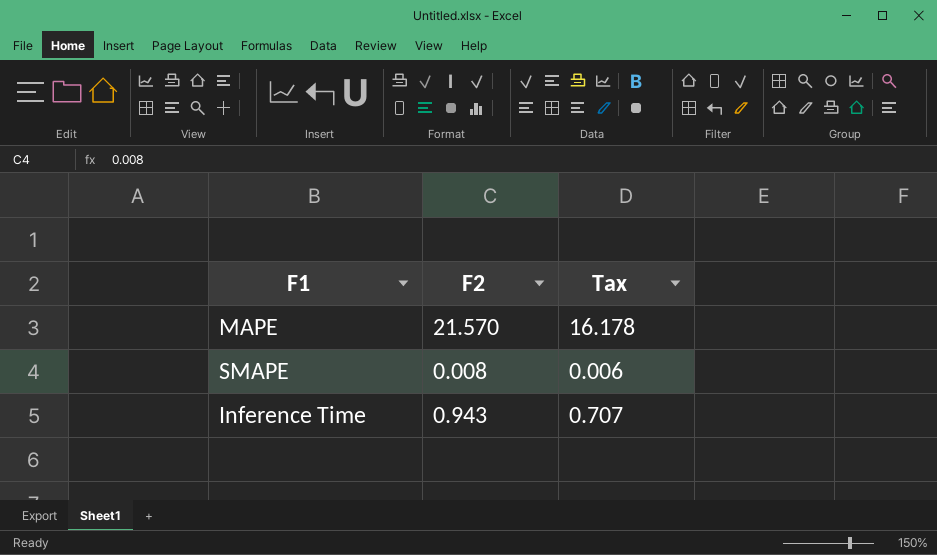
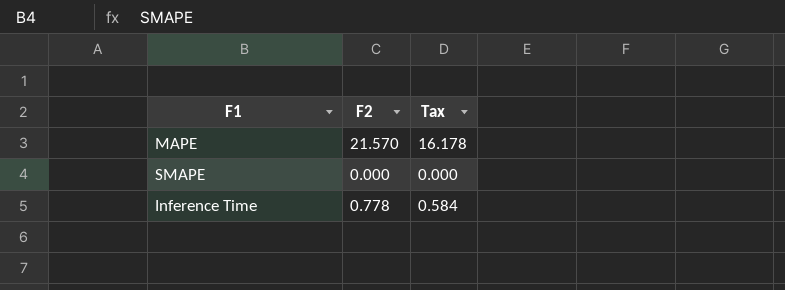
SMAPE | F2: 0.008 -> 0.000
SMAPE | Tax: 0.006 -> 0.000
Inference Time | F2: 0.943 -> 0.778
Inference Time | Tax: 0.707 -> 0.584

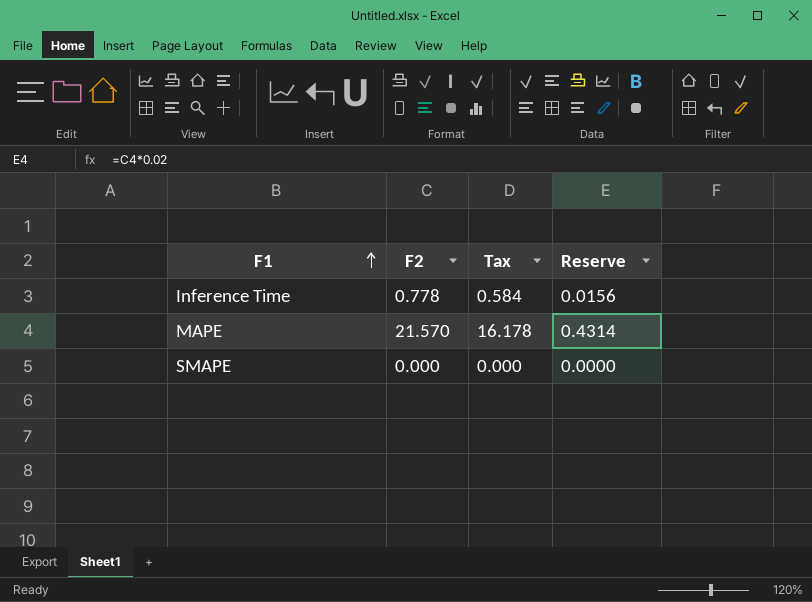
row order: none -> F1 ascending
column Reserve | formula: none -> [F2] * 0.02

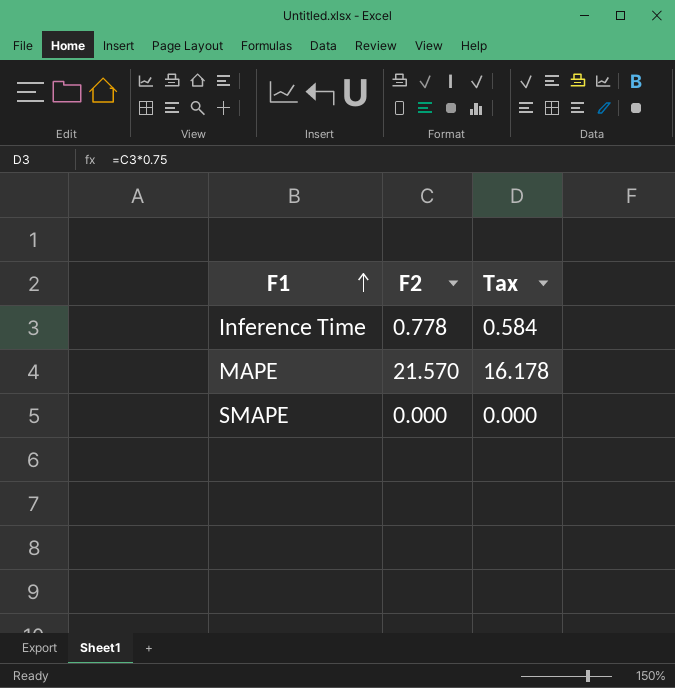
column Reserve | formula: [F2] * 0.02 -> none

